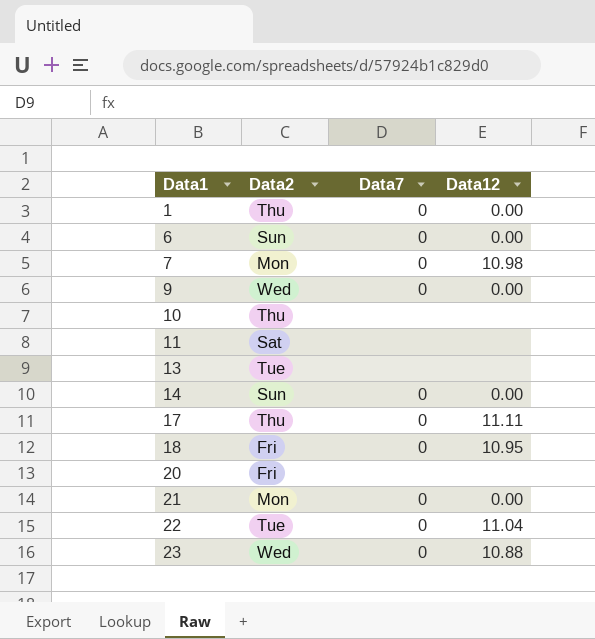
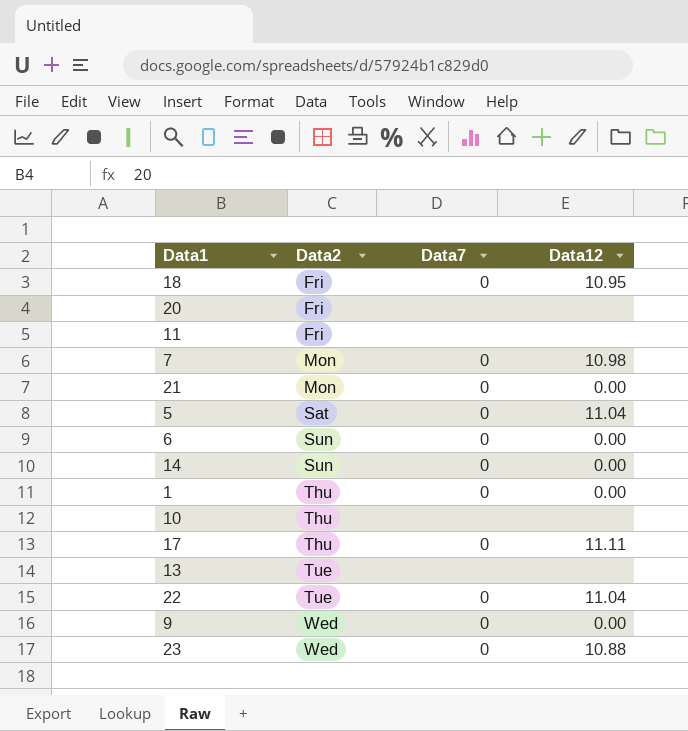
row order: Data1 ascending -> Data2 ascending
11 | Data2: Sat -> Fri
row 5: none -> Sat | 0 | 11.04

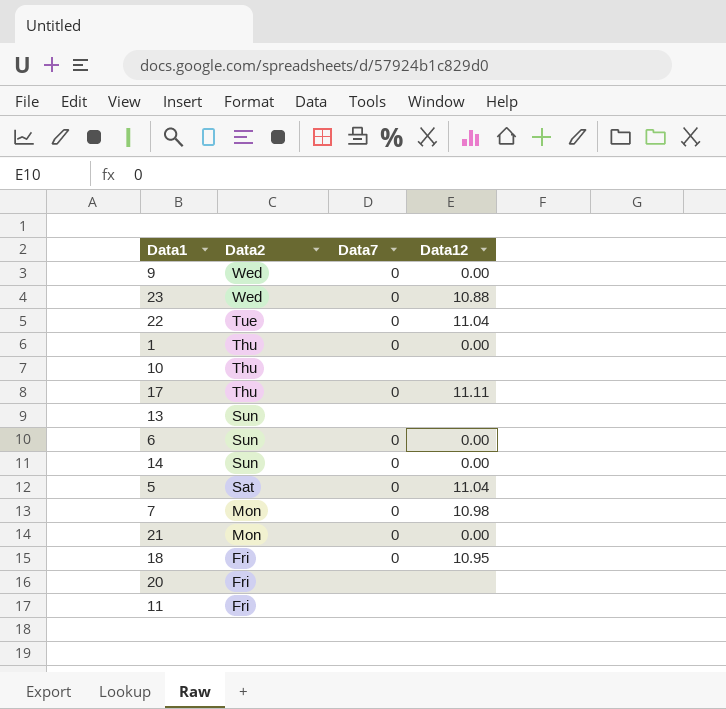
row order: Data2 ascending -> Data2 descending
13 | Data2: Tue -> Sun

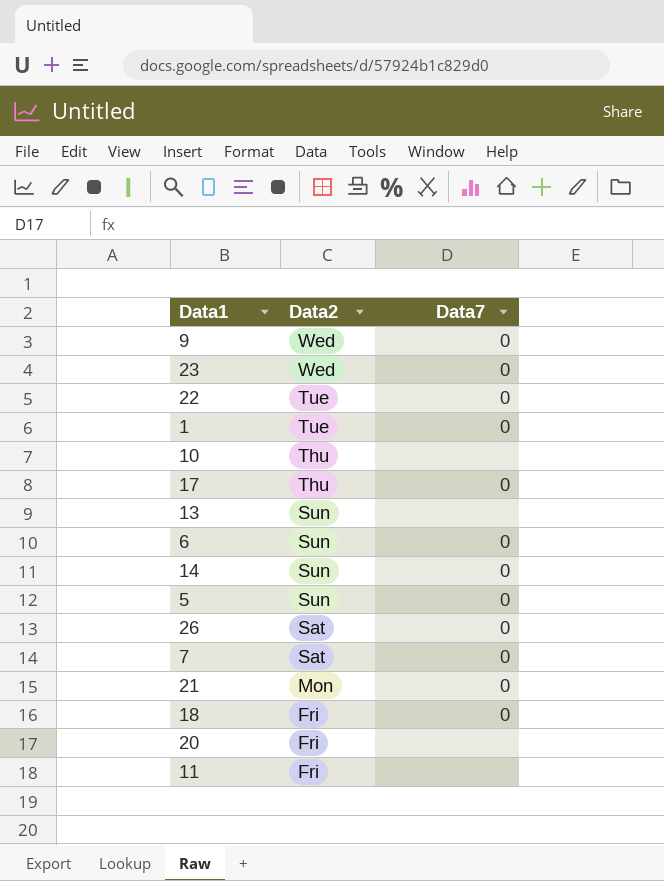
column Data12 | position: 4 -> none
1 | Data2: Thu -> Tue
5 | Data2: Sat -> Sun
row 26: none -> Sat | 0
7 | Data2: Mon -> Sat

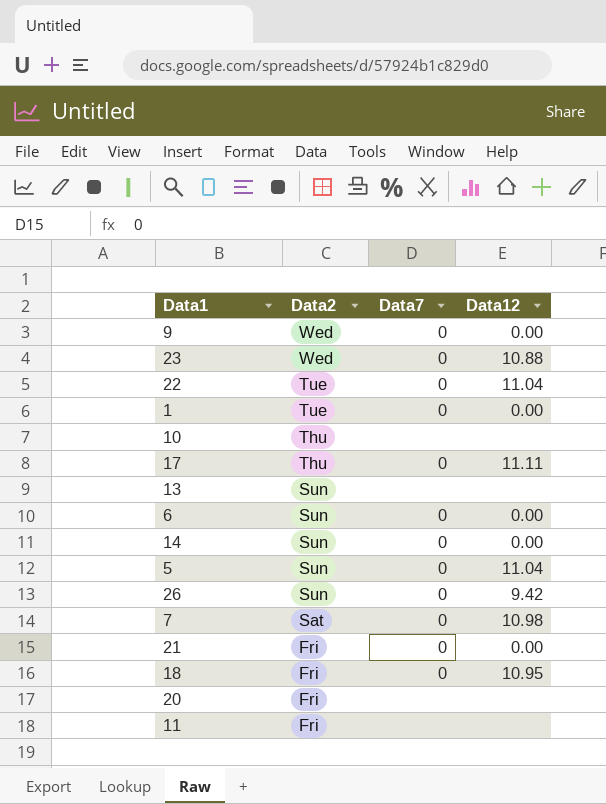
column Data12 | position: none -> 4
26 | Data2: Sat -> Sun
21 | Data2: Mon -> Fri

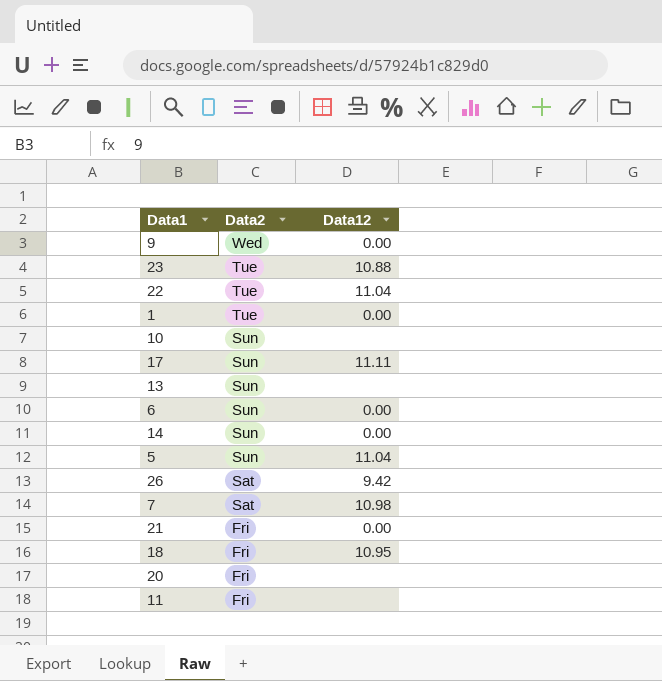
column Data7 | position: 3 -> none
23 | Data2: Wed -> Tue
10 | Data2: Thu -> Sun
17 | Data2: Thu -> Sun
26 | Data2: Sun -> Sat

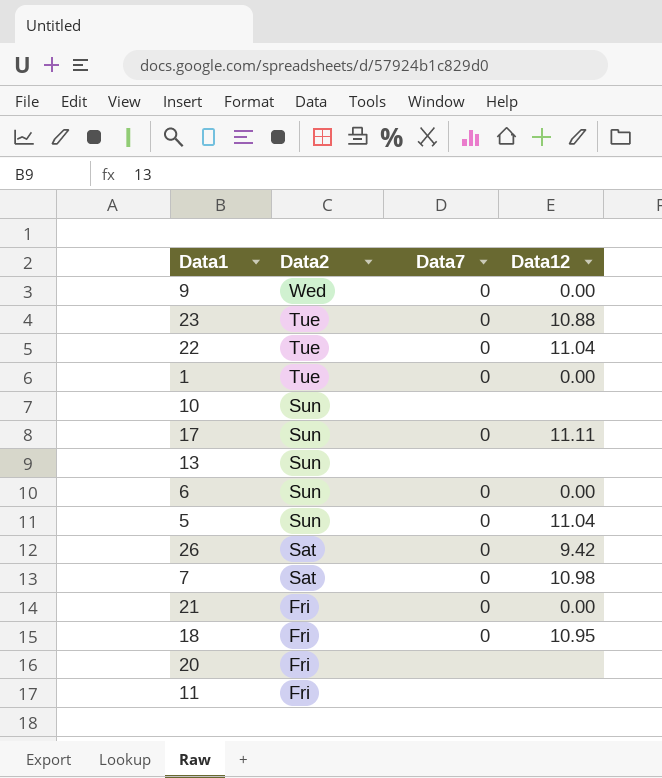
column Data7 | position: none -> 3
row 14: Sun | 0.00 -> none

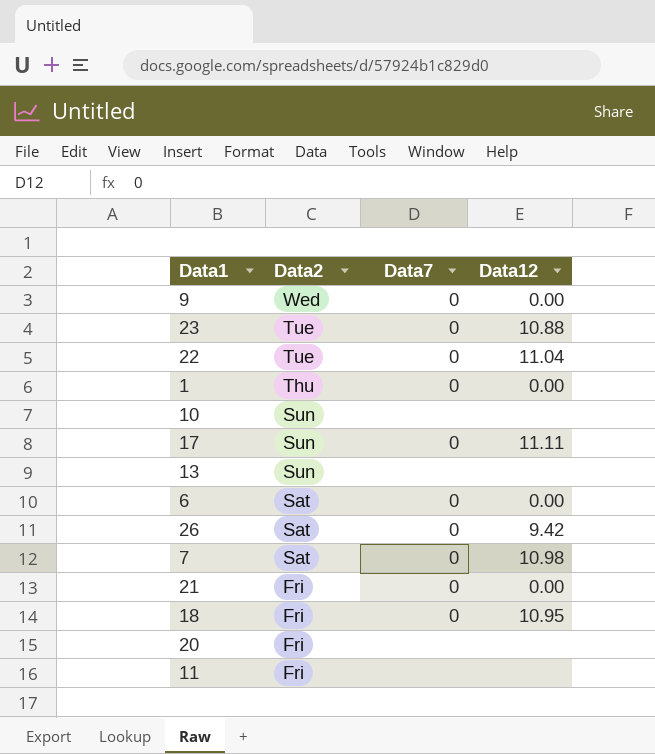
row 5: Sun | 0 | 11.04 -> none
1 | Data2: Tue -> Thu
6 | Data2: Sun -> Sat

